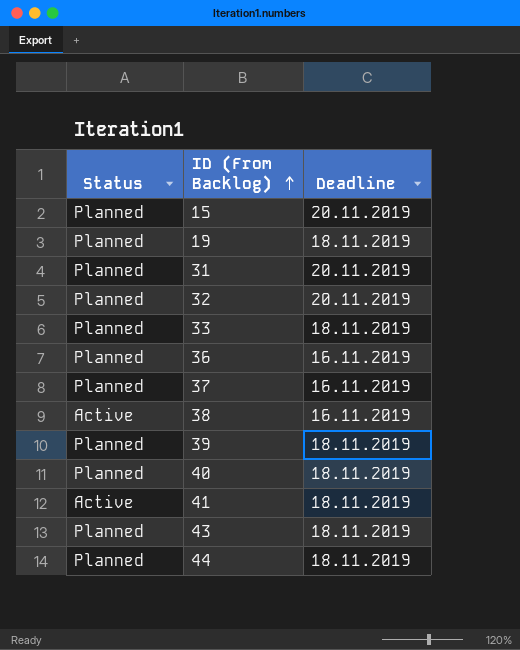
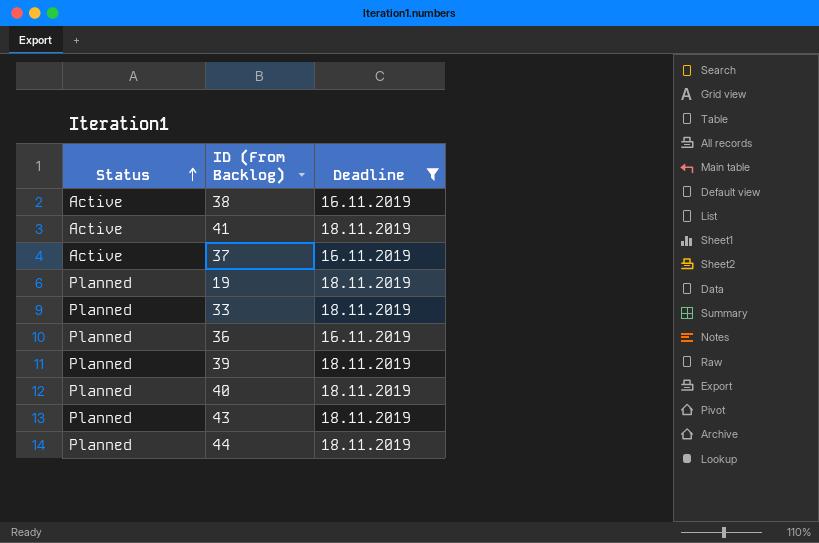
filter: none -> Deadline != 20.11.2019
row order: ID (From Backlog) ascending -> Status ascending
37 | Status: Planned -> Active

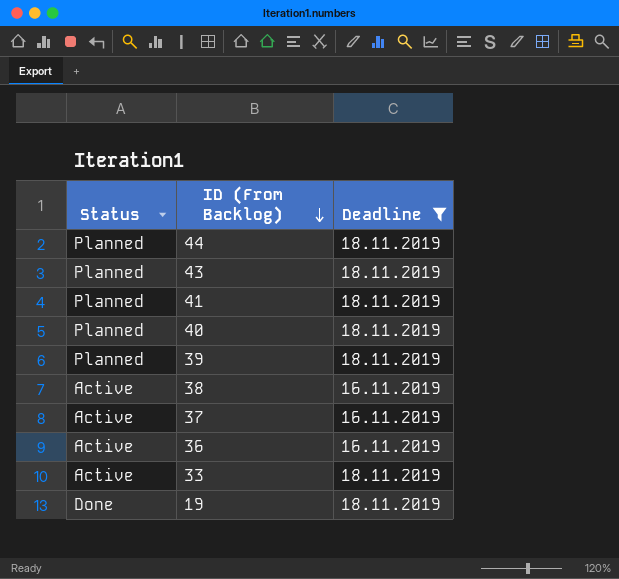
row order: Status ascending -> ID (From Backlog) descending
41 | Status: Active -> Planned
36 | Status: Planned -> Active
33 | Status: Planned -> Active
19 | Status: Planned -> Done

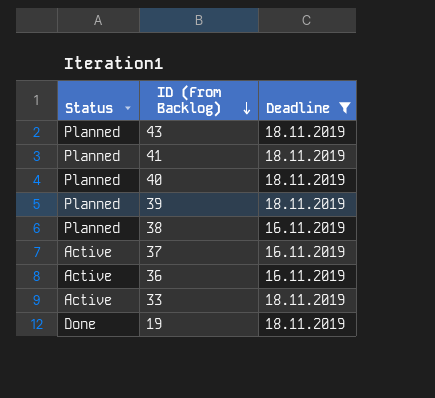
row 44: Planned | 18.11.2019 -> none
38 | Status: Active -> Planned

